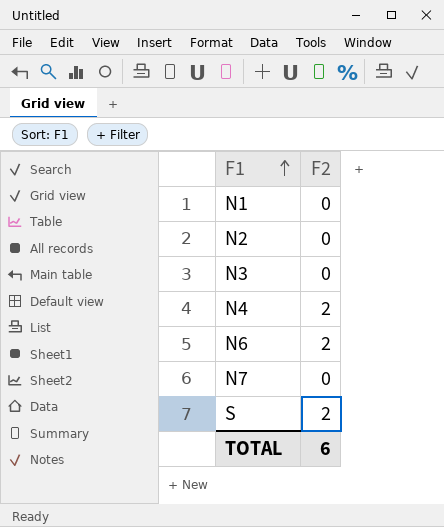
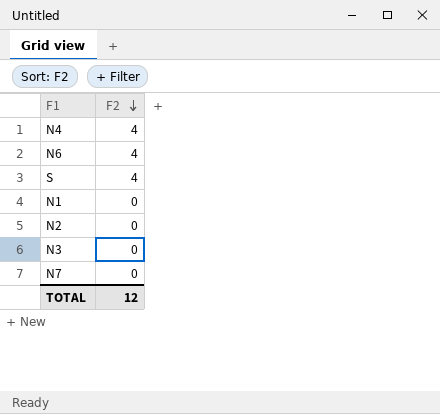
row order: F1 ascending -> F2 descending
N4 | F2: 2 -> 4
N6 | F2: 2 -> 4
S | F2: 2 -> 4
TOTAL | F2: 6 -> 12

